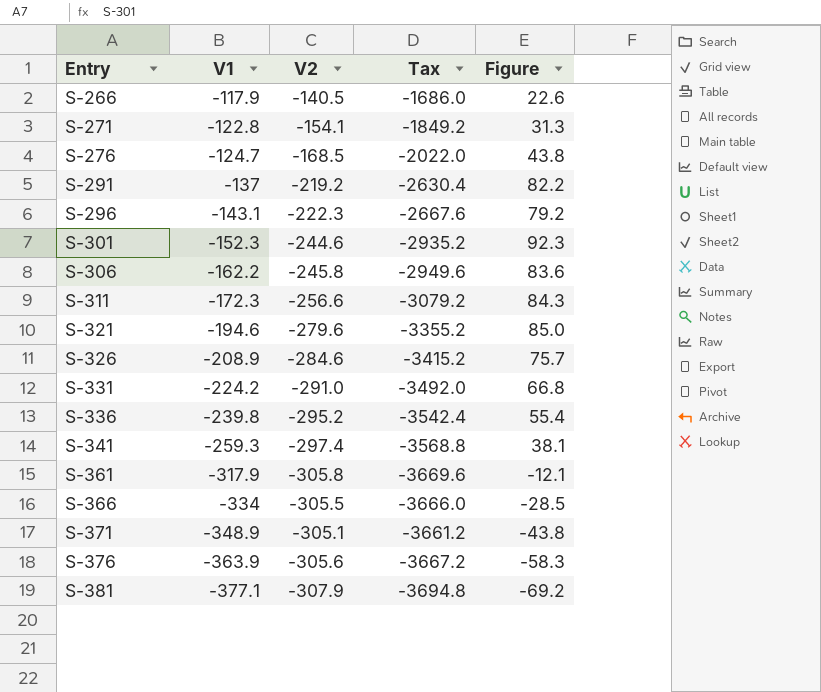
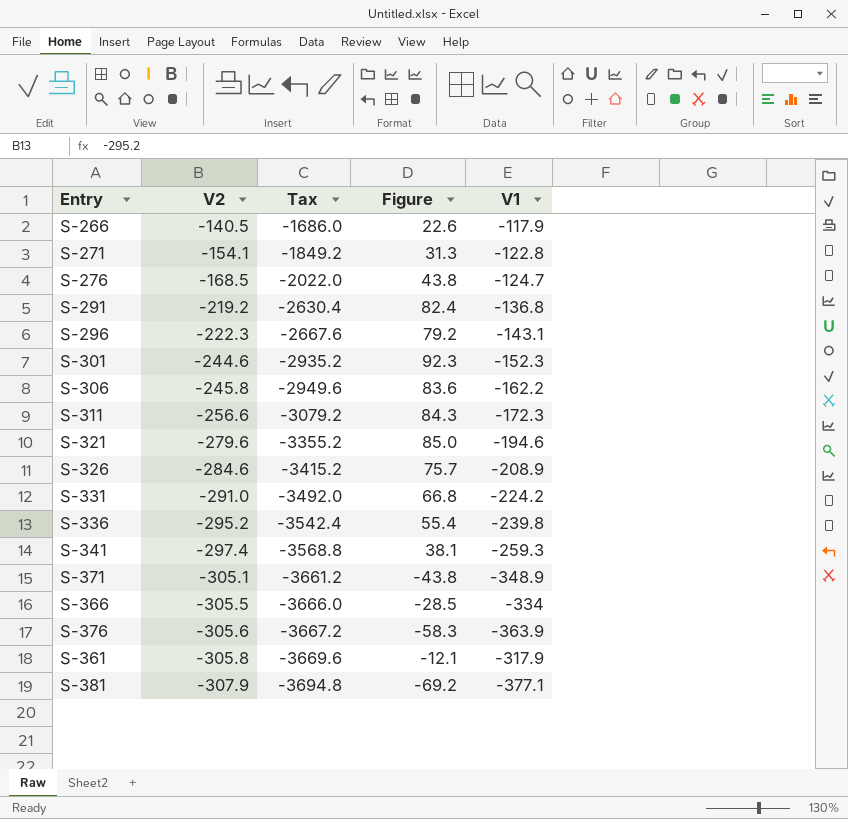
row order: Entry ascending -> V2 descending
column V1 | position: 2 -> 5
S-291 | Figure: 82.2 -> 82.4
S-291 | V1: -137 -> -136.8

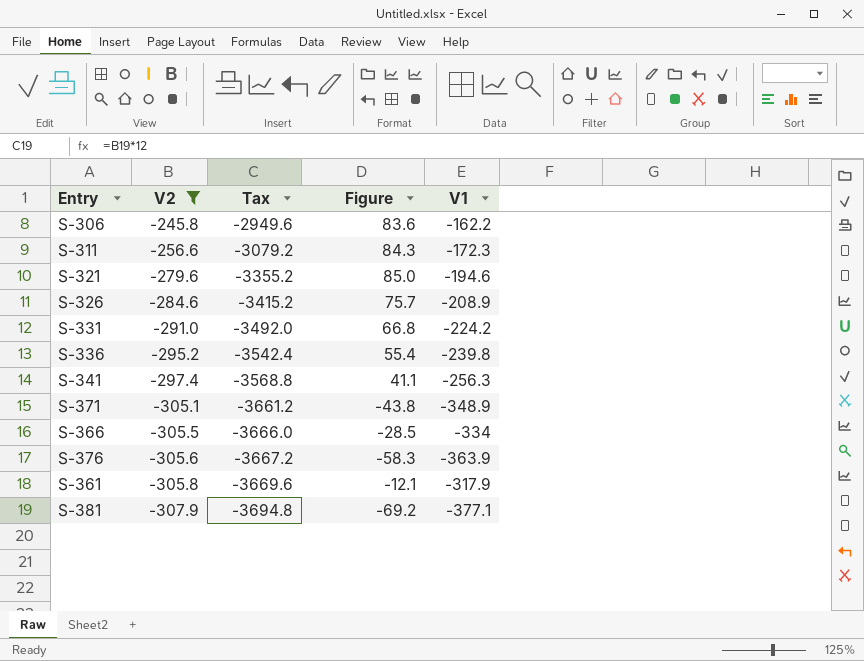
filter: none -> V2 <= -245.8
S-341 | Figure: 38.1 -> 41.1
S-341 | V1: -259.3 -> -256.3

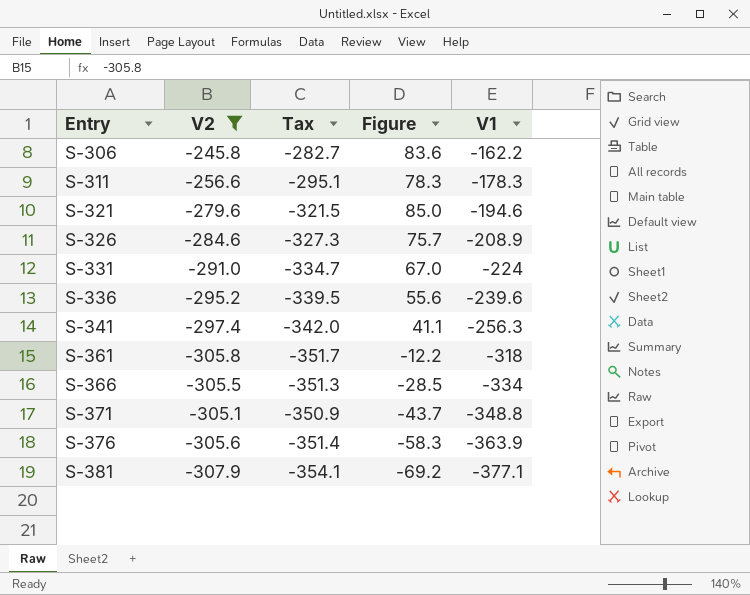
row order: V2 descending -> Entry ascending
column Tax | formula: [V2] * 12 -> [V2] * 1.15
S-311 | Figure: 84.3 -> 78.3
S-311 | V1: -172.3 -> -178.3
S-331 | Figure: 66.8 -> 67.0
S-331 | V1: -224.2 -> -224
S-336 | Figure: 55.4 -> 55.6
S-336 | V1: -239.8 -> -239.6
S-361 | Figure: -12.1 -> -12.2
S-361 | V1: -317.9 -> -318
S-371 | Figure: -43.8 -> -43.7
S-371 | V1: -348.9 -> -348.8

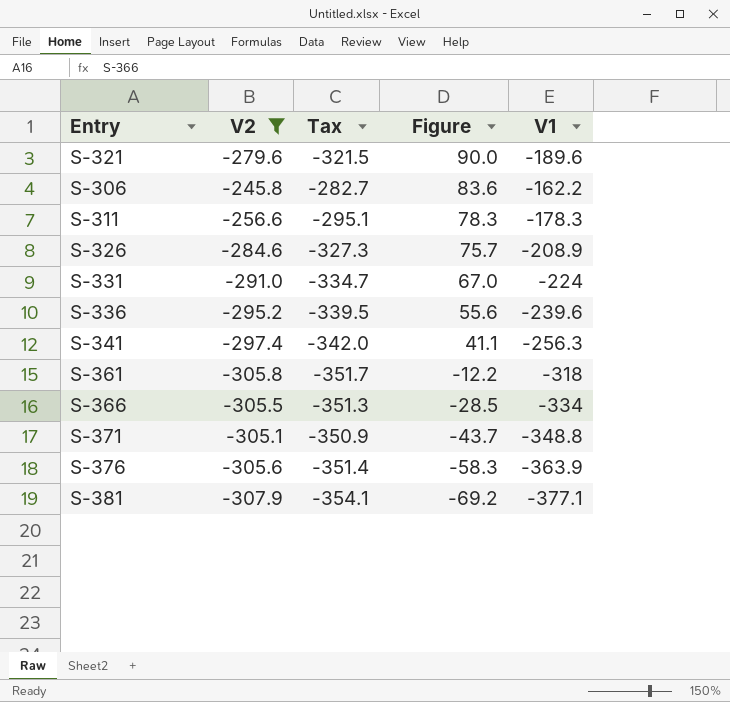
row order: Entry ascending -> Figure descending
S-321 | Figure: 85.0 -> 90.0
S-321 | V1: -194.6 -> -189.6

